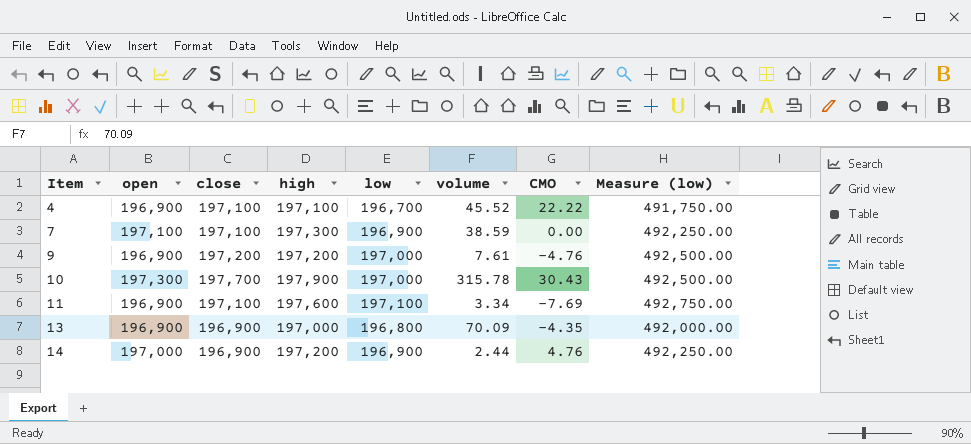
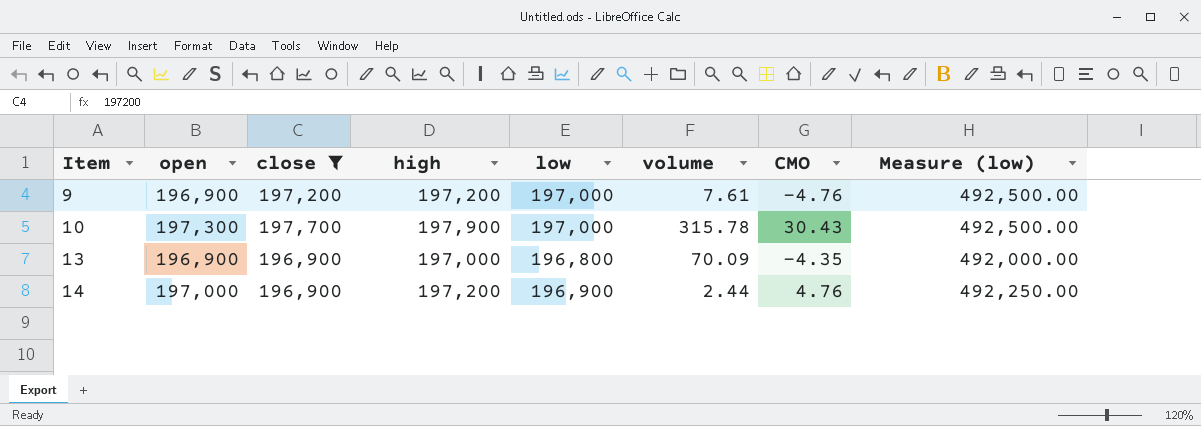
filter: none -> close != 197,100

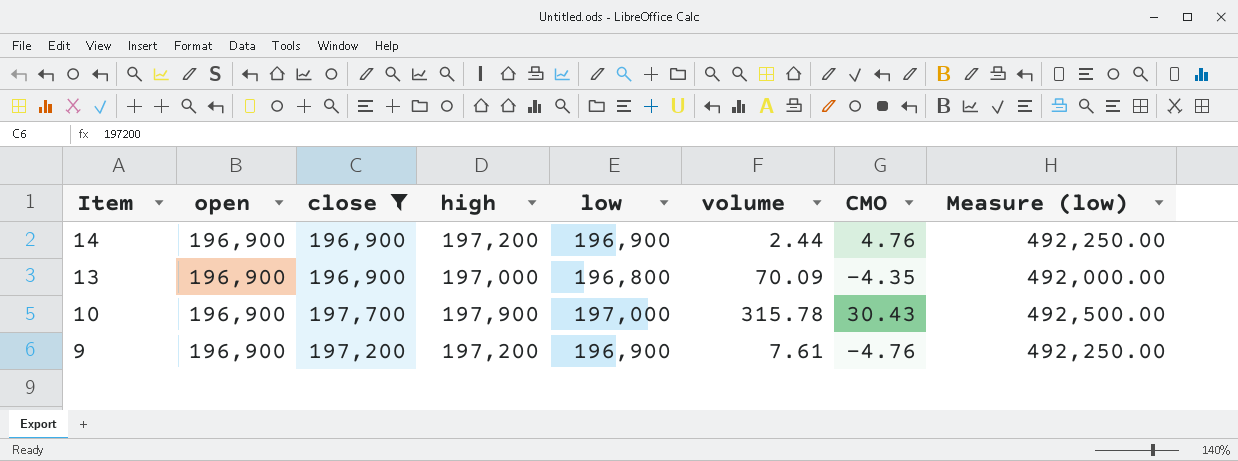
row order: Item ascending -> Item descending
14 | open: 197,000 -> 196,900
10 | open: 197,300 -> 196,900
9 | low: 197,000 -> 196,900
9 | Measure (low): 492,500.00 -> 492,250.00

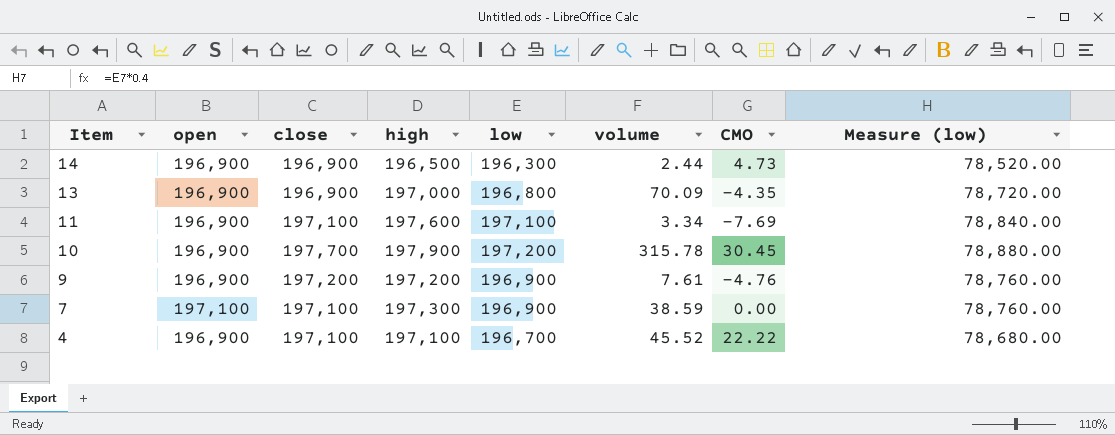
filter: close != 197,100 -> none
column Measure (low) | formula: [low] * 2.5 -> [low] * 0.4
14 | high: 197,200 -> 196,500
14 | low: 196,900 -> 196,300
14 | CMO: 4.76 -> 4.73
10 | low: 197,000 -> 197,200
10 | CMO: 30.43 -> 30.45

